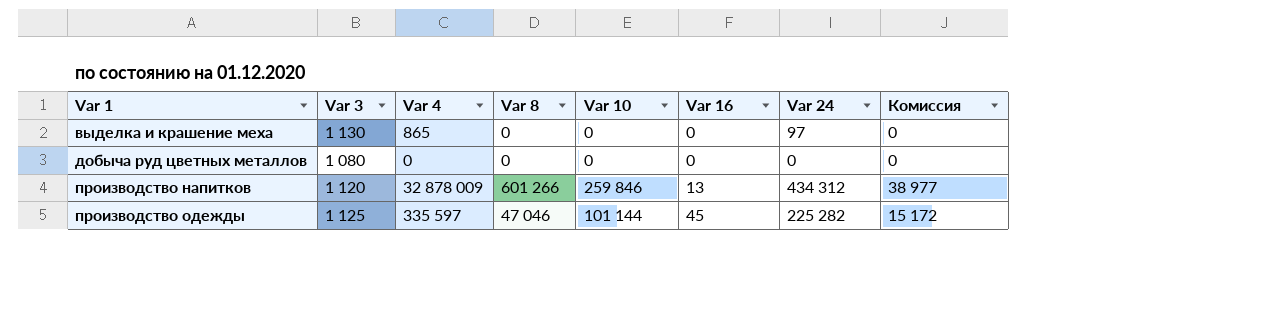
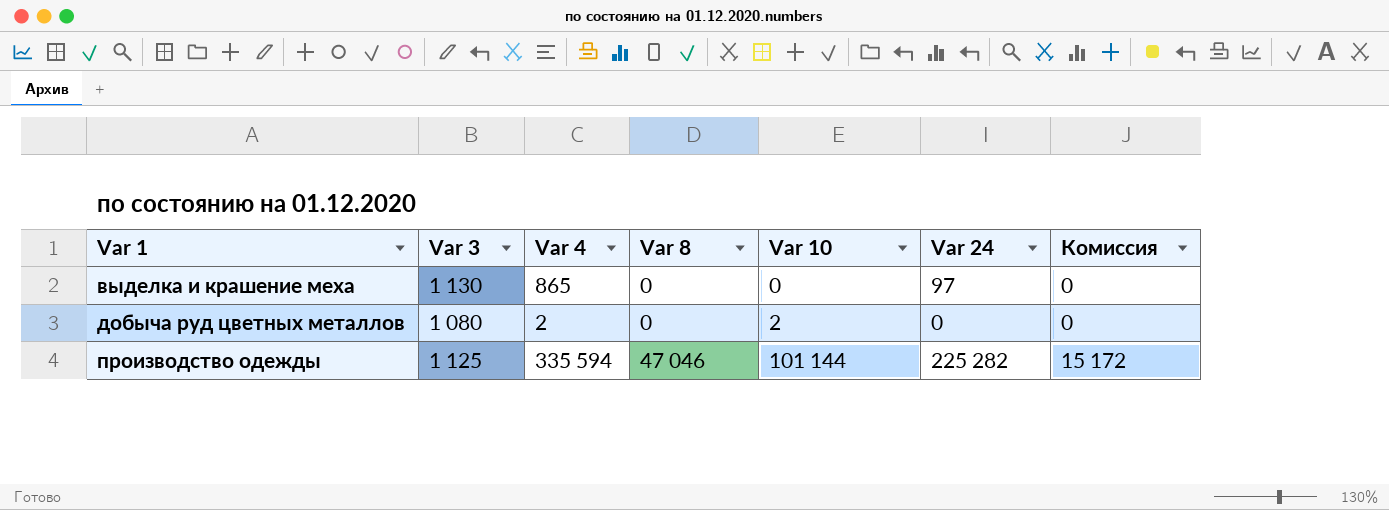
column Var 16 | position: 6 -> none
row производство напитков: 1 120 | 32 878 009 | 601 266 | 259 846 | 13 | 434 312 | 38 977 -> none
добыча руд цветных металлов | Var 4: 0 -> 2
добыча руд цветных металлов | Var 10: 0 -> 2
производство одежды | Var 4: 335 597 -> 335 594

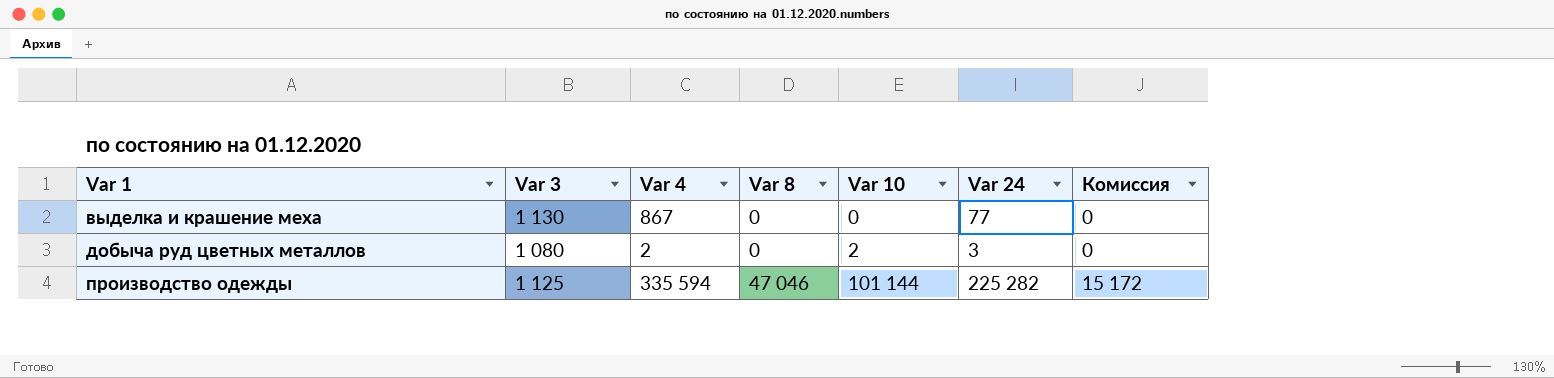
выделка и крашение меха | Var 4: 865 -> 867
выделка и крашение меха | Var 24: 97 -> 77
добыча руд цветных металлов | Var 24: 0 -> 3

